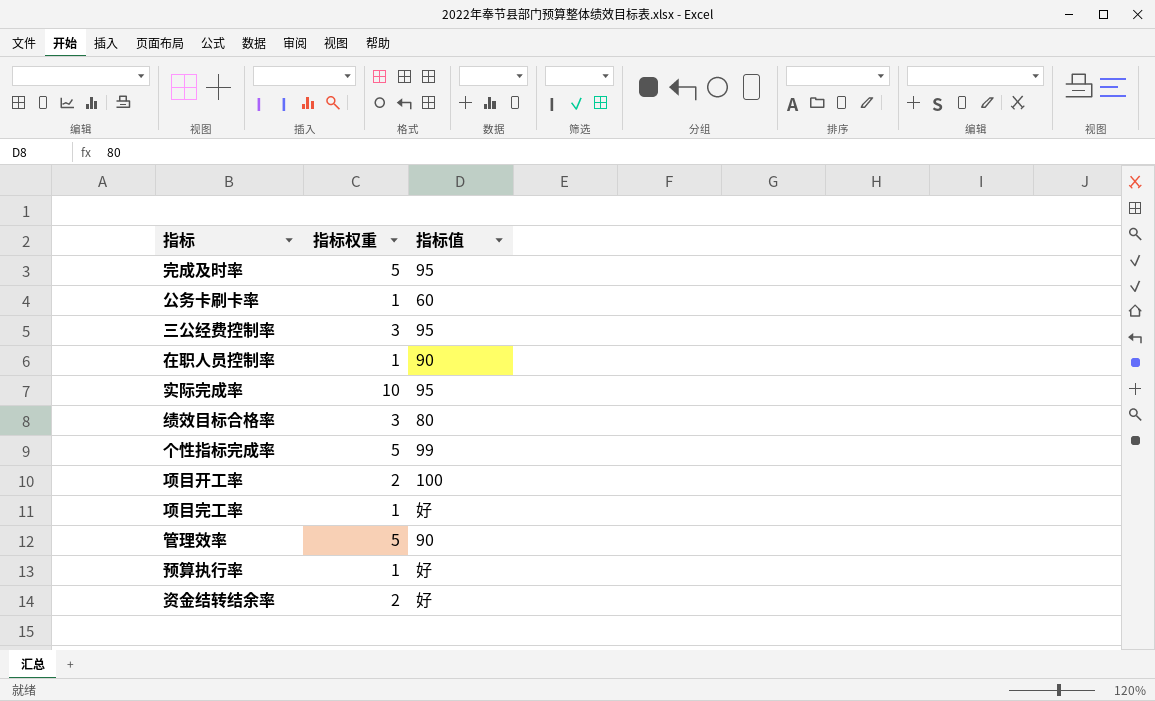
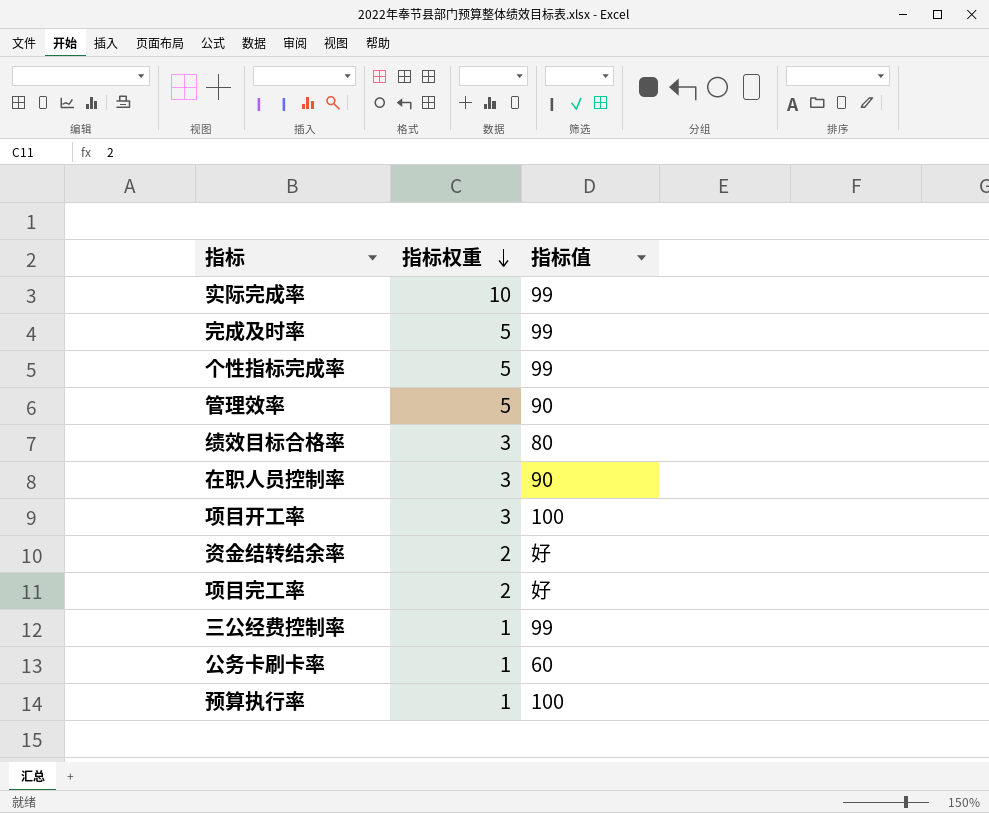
row order: none -> 指标权重 descending
实际完成率 | 指标值: 95 -> 99
完成及时率 | 指标值: 95 -> 99
在职人员控制率 | 指标权重: 1 -> 3
项目开工率 | 指标权重: 2 -> 3
项目完工率 | 指标权重: 1 -> 2
三公经费控制率 | 指标权重: 3 -> 1
三公经费控制率 | 指标值: 95 -> 99
预算执行率 | 指标值: 好 -> 100

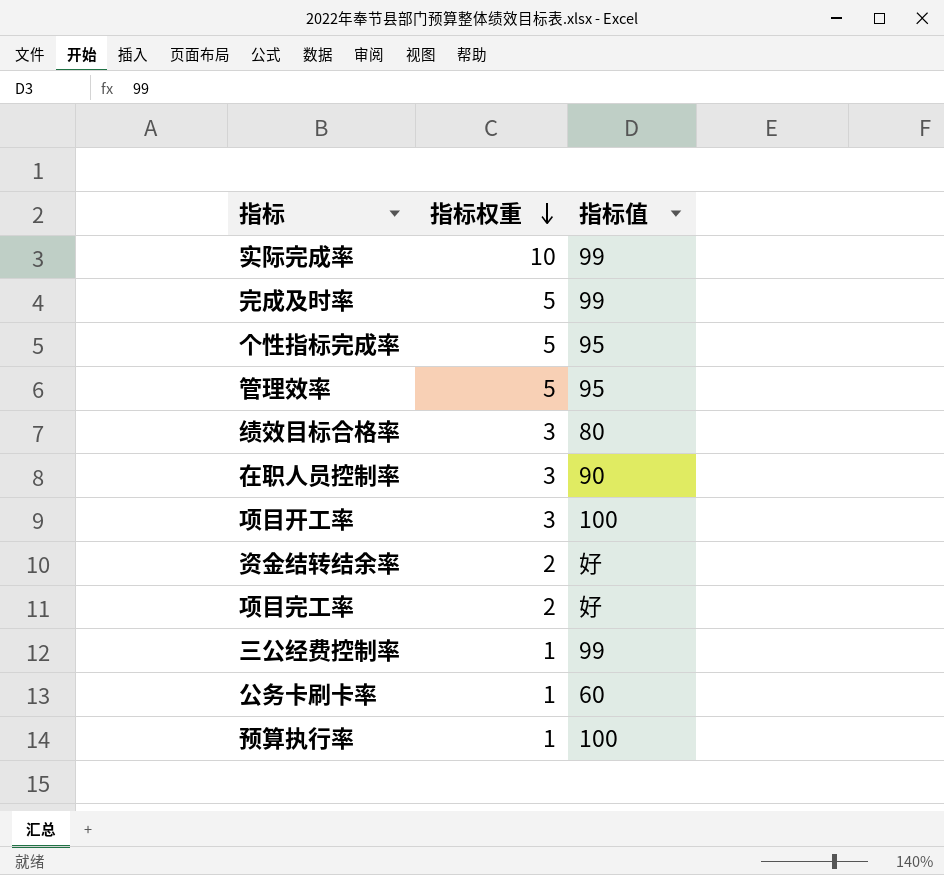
个性指标完成率 | 指标值: 99 -> 95
管理效率 | 指标值: 90 -> 95

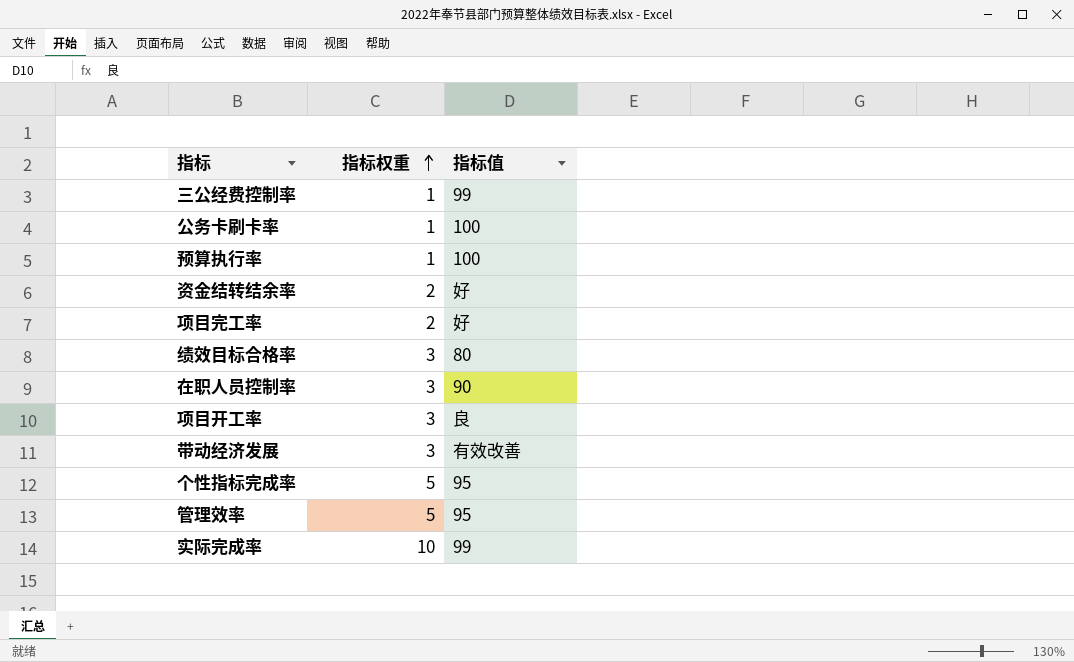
row order: 指标权重 descending -> 指标权重 ascending
row 完成及时率: 5 | 99 -> none
公务卡刷卡率 | 指标值: 60 -> 100
项目开工率 | 指标值: 100 -> 良
row 带动经济发展: none -> 3 | 有效改善

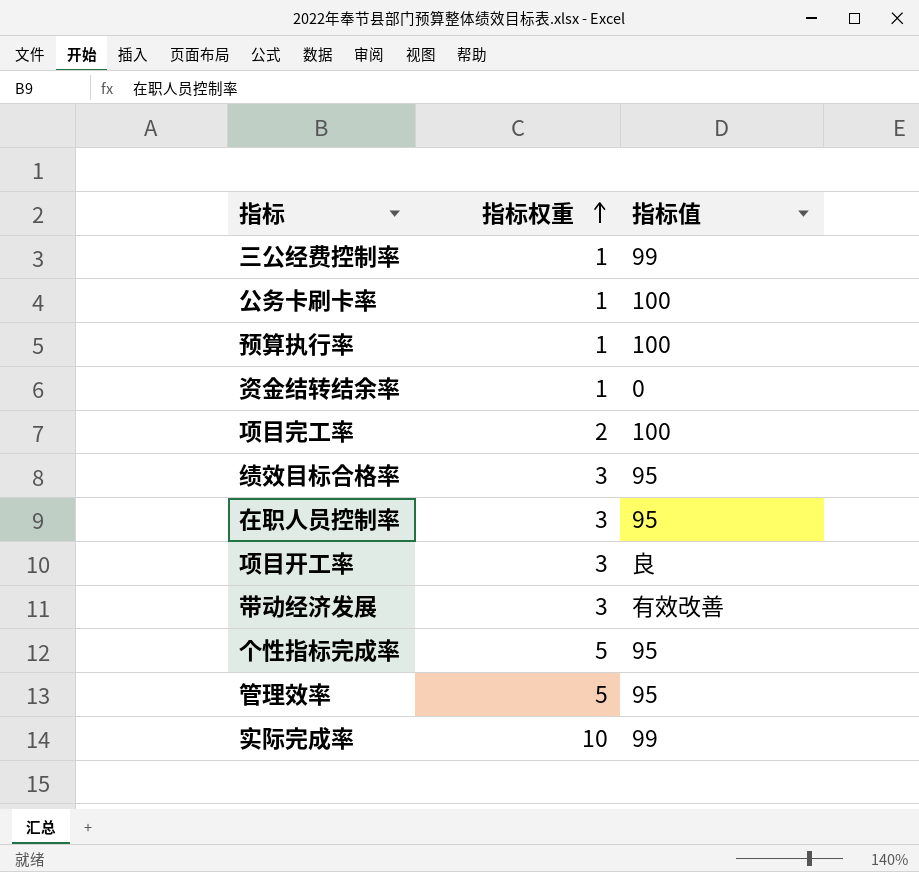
资金结转结余率 | 指标权重: 2 -> 1
资金结转结余率 | 指标值: 好 -> 0
项目完工率 | 指标值: 好 -> 100
绩效目标合格率 | 指标值: 80 -> 95
在职人员控制率 | 指标值: 90 -> 95

